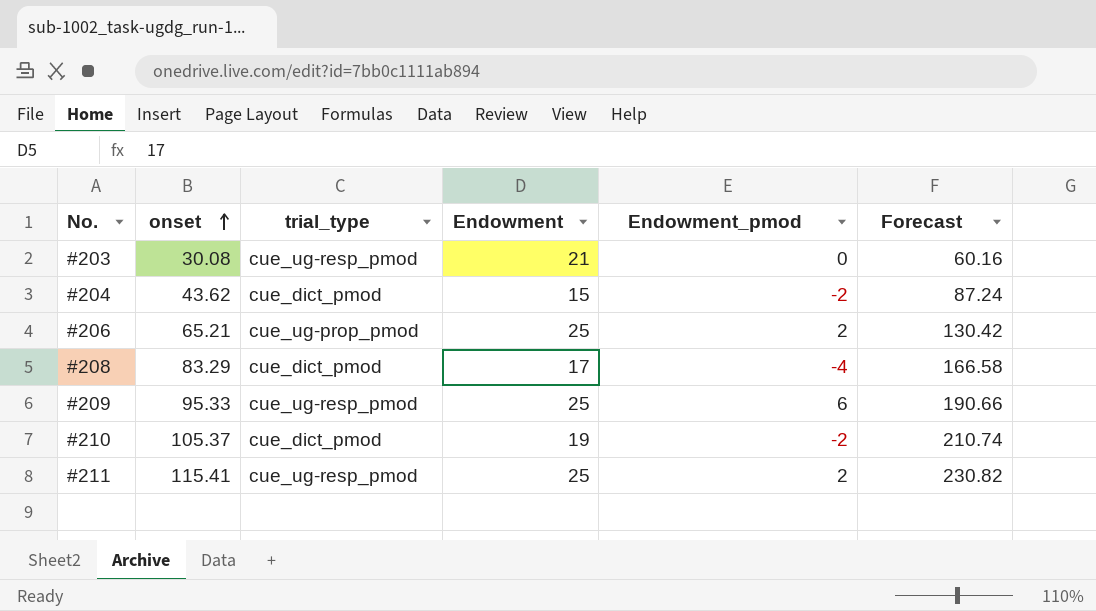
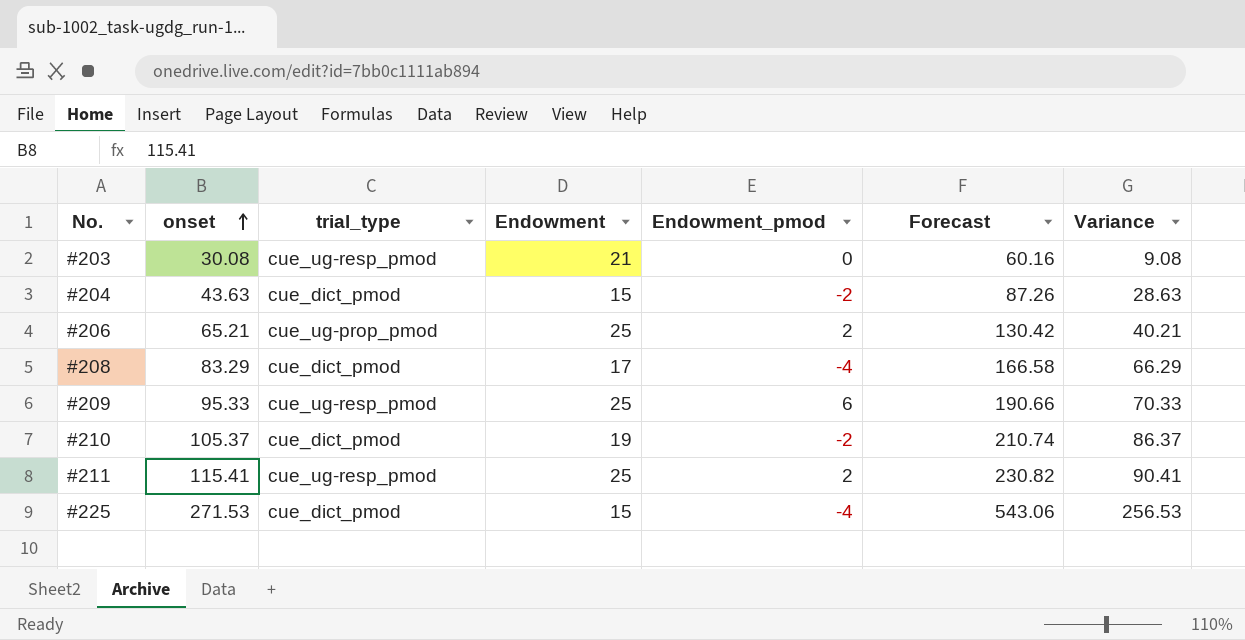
column Variance | formula: none -> [onset] - [Endowment]
#204 | onset: 43.62 -> 43.63
#204 | Forecast: 87.24 -> 87.26
row #225: none -> 271.53 | cue_dict_pmod | 15 | -4 | 543.06 | 256.53

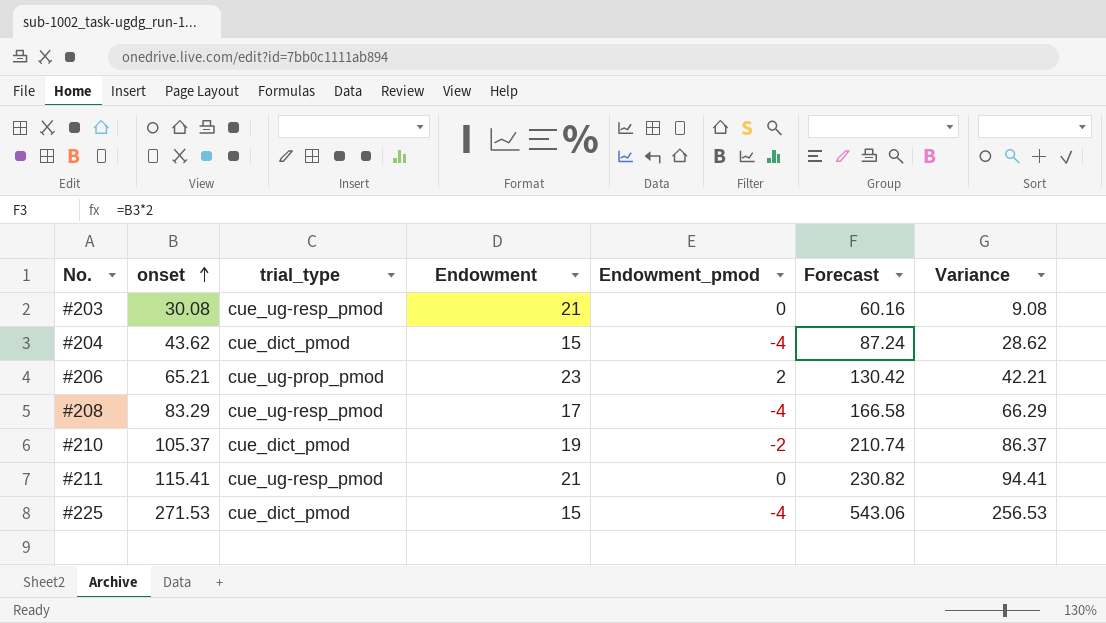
row #209: 95.33 | cue_ug-resp_pmod | 25 | 6 | 190.66 | 70.33 -> none
#204 | onset: 43.63 -> 43.62
#204 | Endowment_pmod: -2 -> -4
#204 | Forecast: 87.26 -> 87.24
#204 | Variance: 28.63 -> 28.62
#206 | Endowment: 25 -> 23
#206 | Variance: 40.21 -> 42.21
#208 | trial_type: cue_dict_pmod -> cue_ug-resp_pmod
#211 | Endowment: 25 -> 21
#211 | Endowment_pmod: 2 -> 0
#211 | Variance: 90.41 -> 94.41

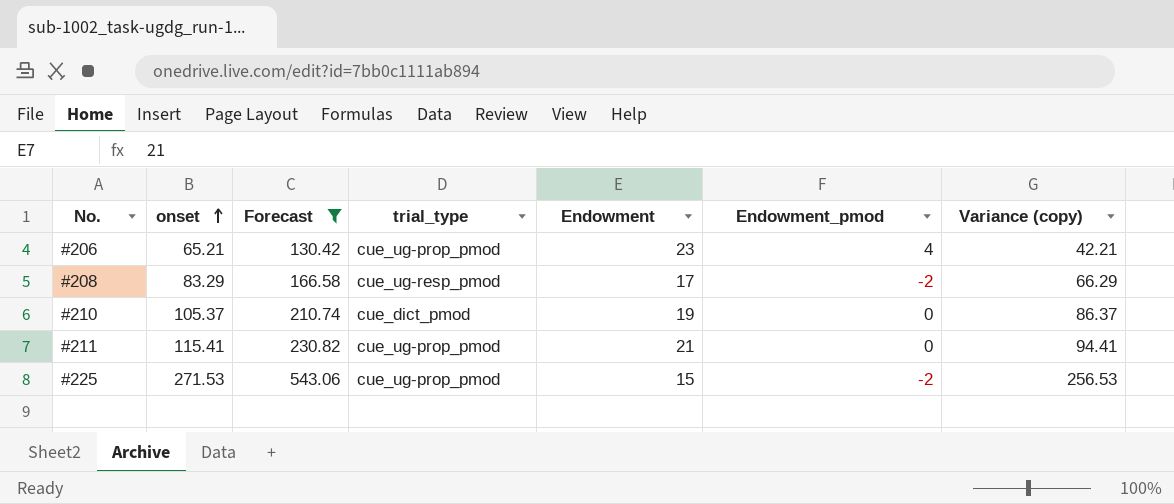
filter: none -> Forecast >= 130.42
column Forecast | position: 6 -> 3
column name: Variance -> Variance (copy)
#206 | Endowment_pmod: 2 -> 4
#208 | Endowment_pmod: -4 -> -2
#210 | Endowment_pmod: -2 -> 0
#211 | trial_type: cue_ug-resp_pmod -> cue_ug-prop_pmod
#225 | trial_type: cue_dict_pmod -> cue_ug-prop_pmod
#225 | Endowment_pmod: -4 -> -2

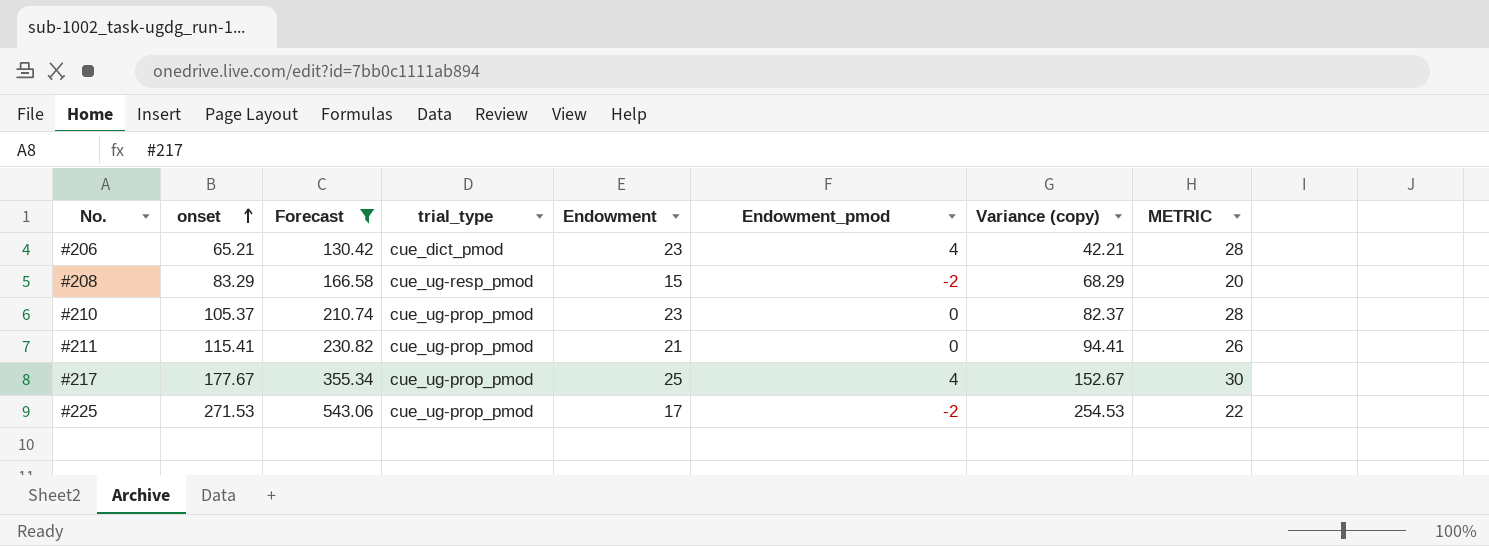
column METRIC | formula: none -> [Endowment] + 5
#206 | trial_type: cue_ug-prop_pmod -> cue_dict_pmod
#208 | Endowment: 17 -> 15
#208 | Variance (copy): 66.29 -> 68.29
#210 | trial_type: cue_dict_pmod -> cue_ug-prop_pmod
#210 | Endowment: 19 -> 23
#210 | Variance (copy): 86.37 -> 82.37
row #217: none -> 177.67 | 355.34 | cue_ug-prop_pmod | 25 | 4 | 152.67 | 30
#225 | Endowment: 15 -> 17
#225 | Variance (copy): 256.53 -> 254.53

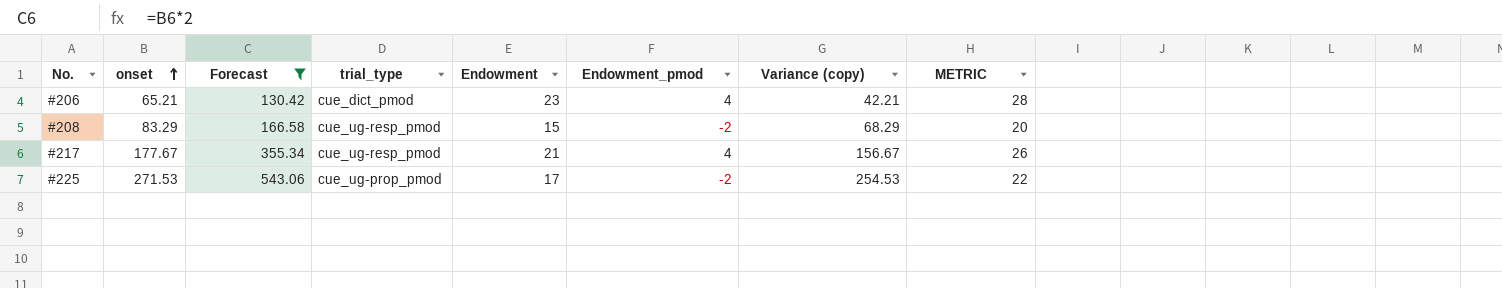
row #210: 105.37 | 210.74 | cue_ug-prop_pmod | 23 | 0 | 82.37 | 28 -> none
row #211: 115.41 | 230.82 | cue_ug-prop_pmod | 21 | 0 | 94.41 | 26 -> none
#217 | trial_type: cue_ug-prop_pmod -> cue_ug-resp_pmod
#217 | Endowment: 25 -> 21
#217 | Variance (copy): 152.67 -> 156.67
#217 | METRIC: 30 -> 26

